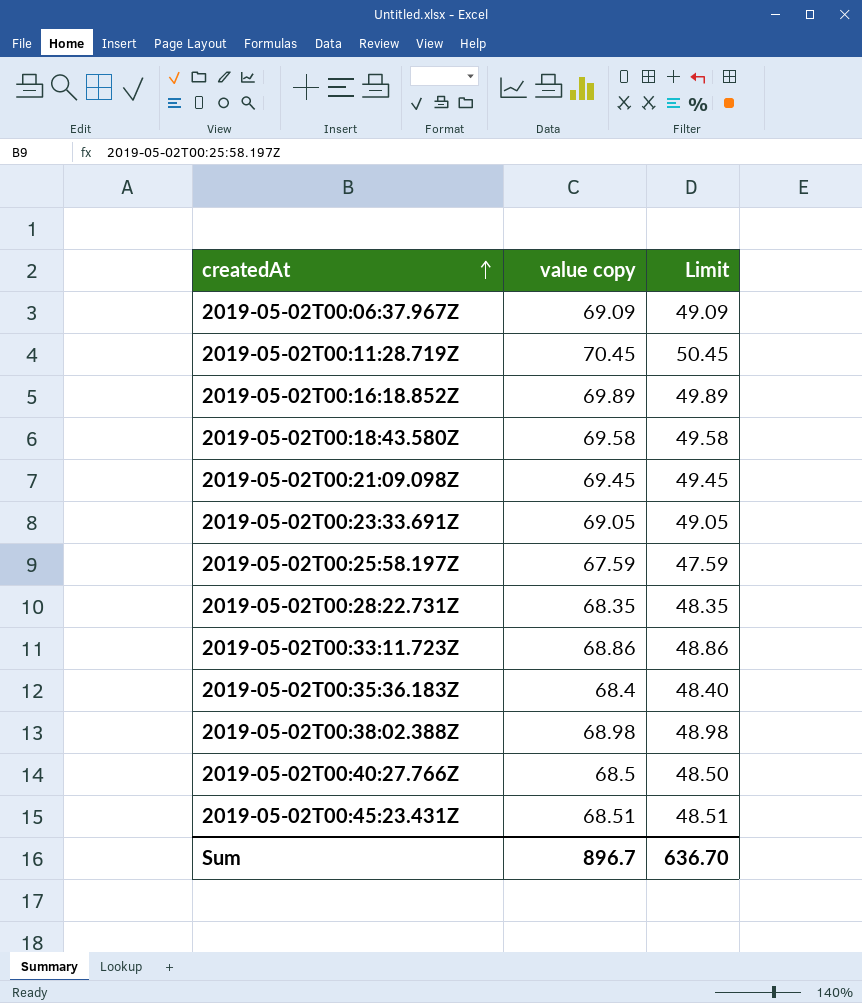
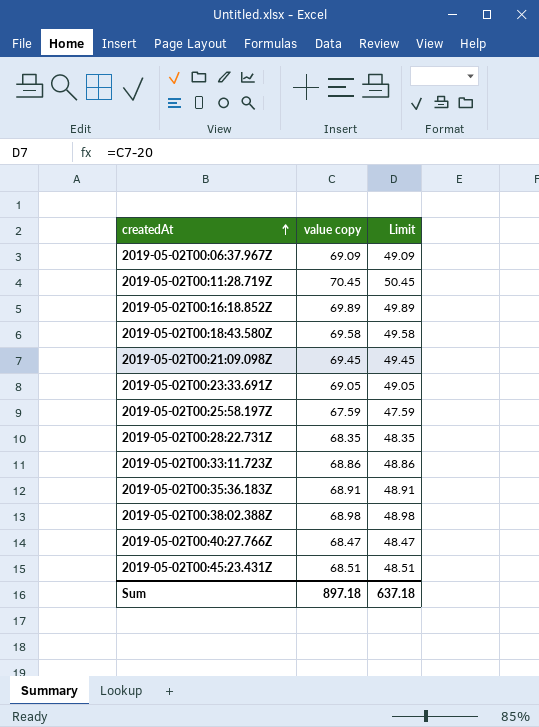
2019-05-02T00:35:36.183Z | value copy: 68.4 -> 68.91
2019-05-02T00:35:36.183Z | Limit: 48.40 -> 48.91
2019-05-02T00:40:27.766Z | value copy: 68.5 -> 68.47
2019-05-02T00:40:27.766Z | Limit: 48.50 -> 48.47
Sum | value copy: 896.7 -> 897.18
Sum | Limit: 636.70 -> 637.18

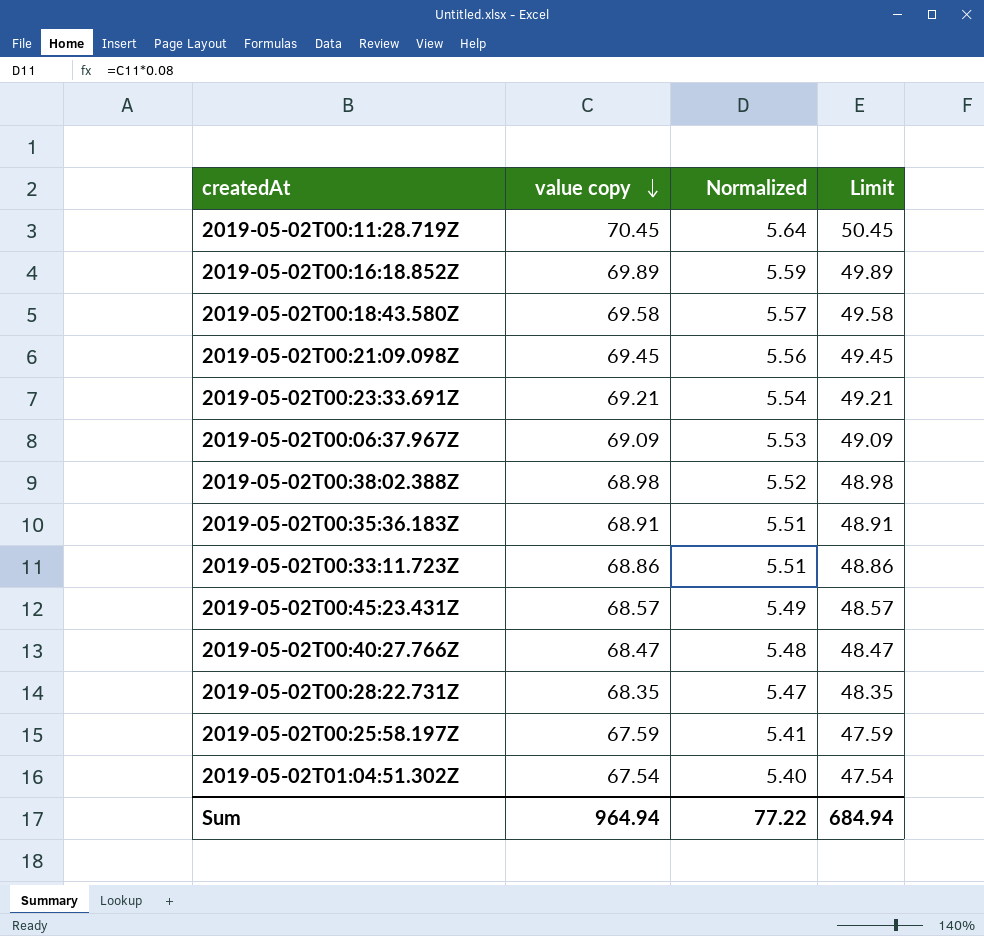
row order: createdAt ascending -> value copy descending
column Normalized | formula: none -> [value copy] * 0.08
2019-05-02T00:23:33.691Z | value copy: 69.05 -> 69.21
2019-05-02T00:23:33.691Z | Limit: 49.05 -> 49.21
2019-05-02T00:45:23.431Z | value copy: 68.51 -> 68.57
2019-05-02T00:45:23.431Z | Limit: 48.51 -> 48.57
row 2019-05-02T01:04:51.302Z: none -> 67.54 | 5.40 | 47.54
Sum | value copy: 897.18 -> 964.94
Sum | Limit: 637.18 -> 684.94

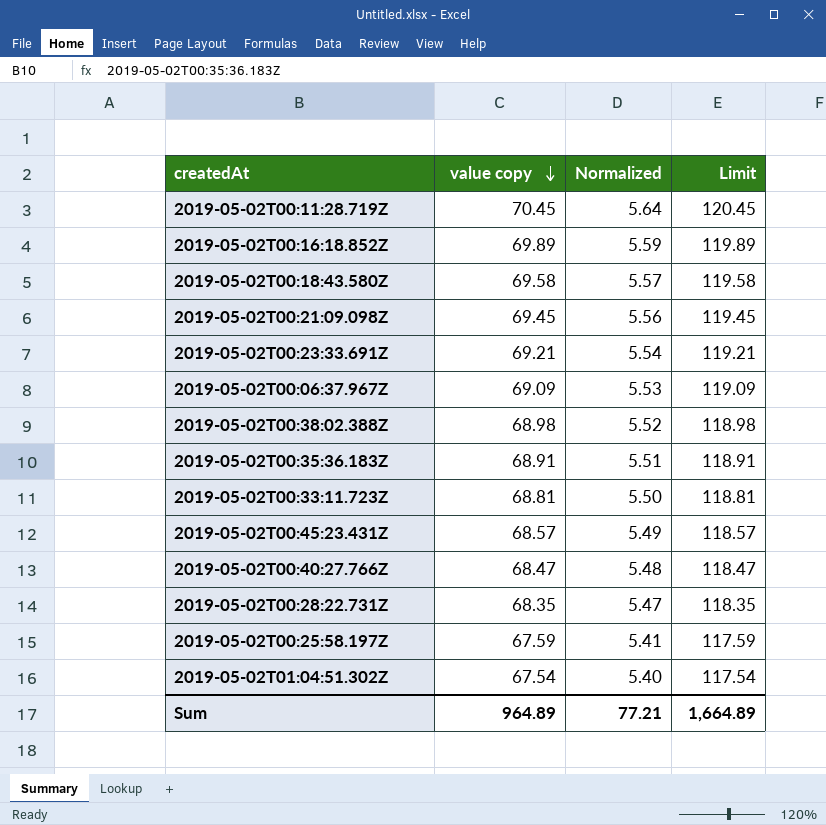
column Limit | formula: [value copy] - 20 -> [value copy] + 50
2019-05-02T00:33:11.723Z | value copy: 68.86 -> 68.81
2019-05-02T00:33:11.723Z | Normalized: 5.51 -> 5.50
Sum | value copy: 964.94 -> 964.89
Sum | Normalized: 77.22 -> 77.21
Sum | Limit: 684.94 -> 1,664.89

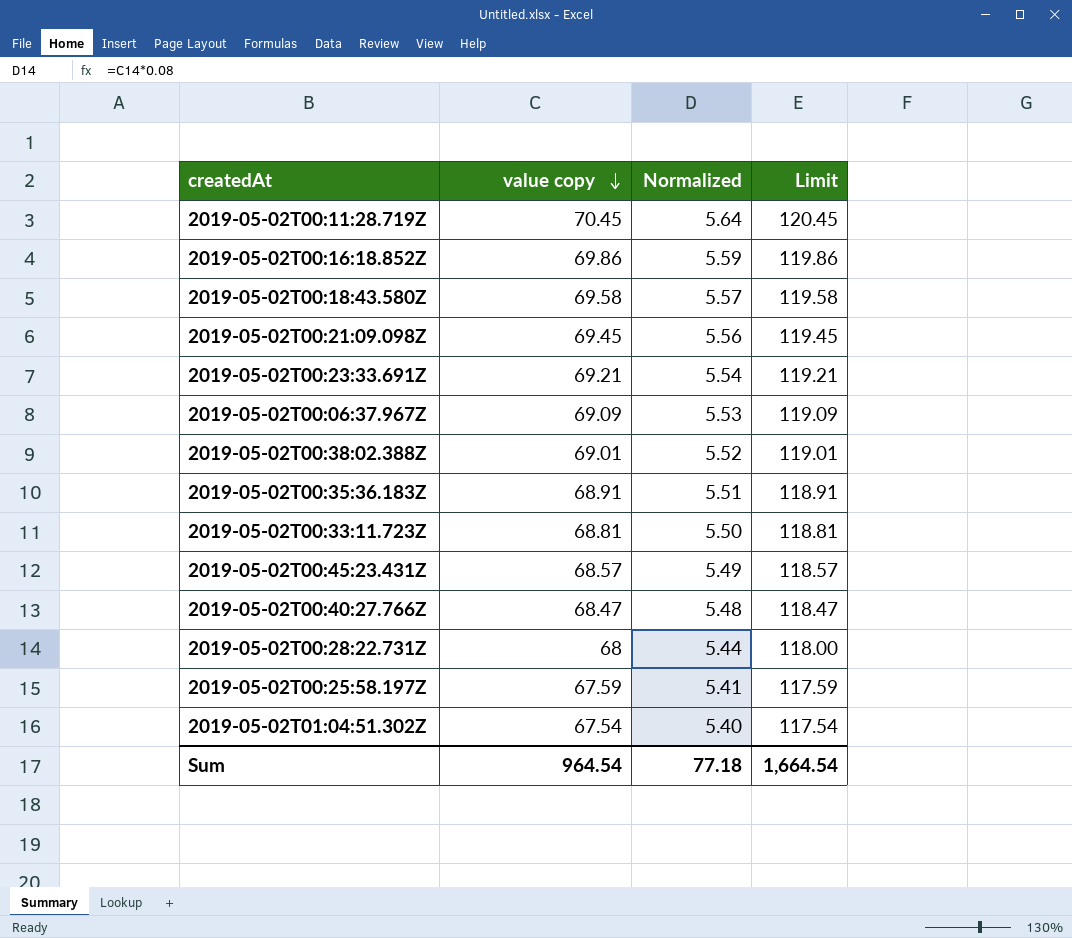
2019-05-02T00:16:18.852Z | value copy: 69.89 -> 69.86
2019-05-02T00:16:18.852Z | Limit: 119.89 -> 119.86
2019-05-02T00:38:02.388Z | value copy: 68.98 -> 69.01
2019-05-02T00:38:02.388Z | Limit: 118.98 -> 119.01
2019-05-02T00:28:22.731Z | value copy: 68.35 -> 68
2019-05-02T00:28:22.731Z | Normalized: 5.47 -> 5.44
2019-05-02T00:28:22.731Z | Limit: 118.35 -> 118.00
Sum | value copy: 964.89 -> 964.54
Sum | Normalized: 77.21 -> 77.18
Sum | Limit: 1,664.89 -> 1,664.54

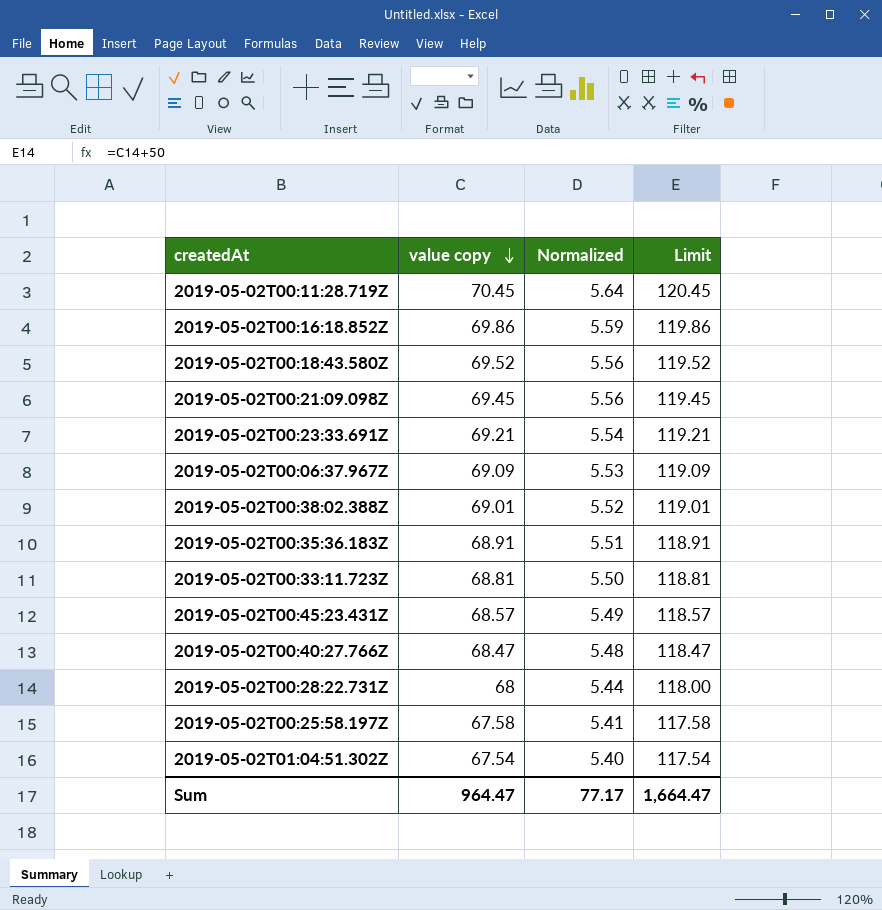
2019-05-02T00:18:43.580Z | value copy: 69.58 -> 69.52
2019-05-02T00:18:43.580Z | Normalized: 5.57 -> 5.56
2019-05-02T00:18:43.580Z | Limit: 119.58 -> 119.52
2019-05-02T00:25:58.197Z | value copy: 67.59 -> 67.58
2019-05-02T00:25:58.197Z | Limit: 117.59 -> 117.58
Sum | value copy: 964.54 -> 964.47
Sum | Normalized: 77.18 -> 77.17
Sum | Limit: 1,664.54 -> 1,664.47

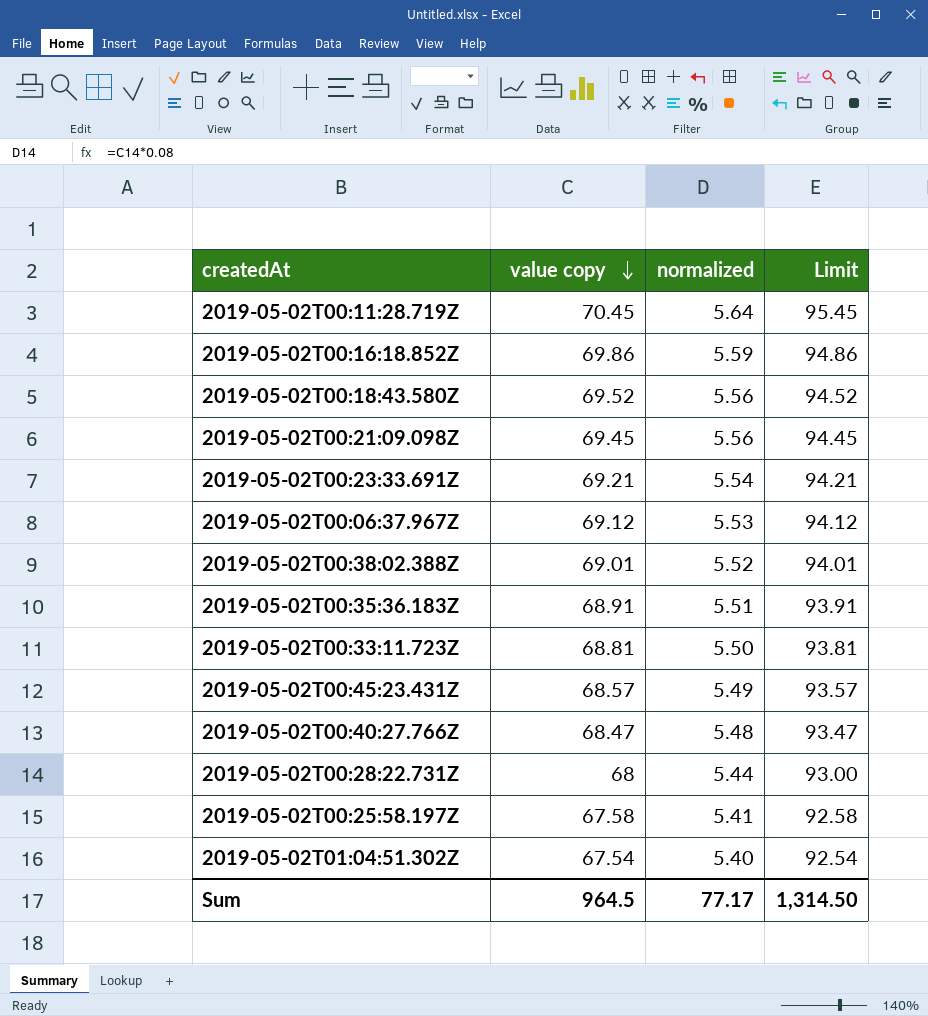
column name: Normalized -> normalized
column Limit | formula: [value copy] + 50 -> [value copy] + 25
2019-05-02T00:06:37.967Z | value copy: 69.09 -> 69.12
Sum | value copy: 964.47 -> 964.5
Sum | Limit: 1,664.47 -> 1,314.50

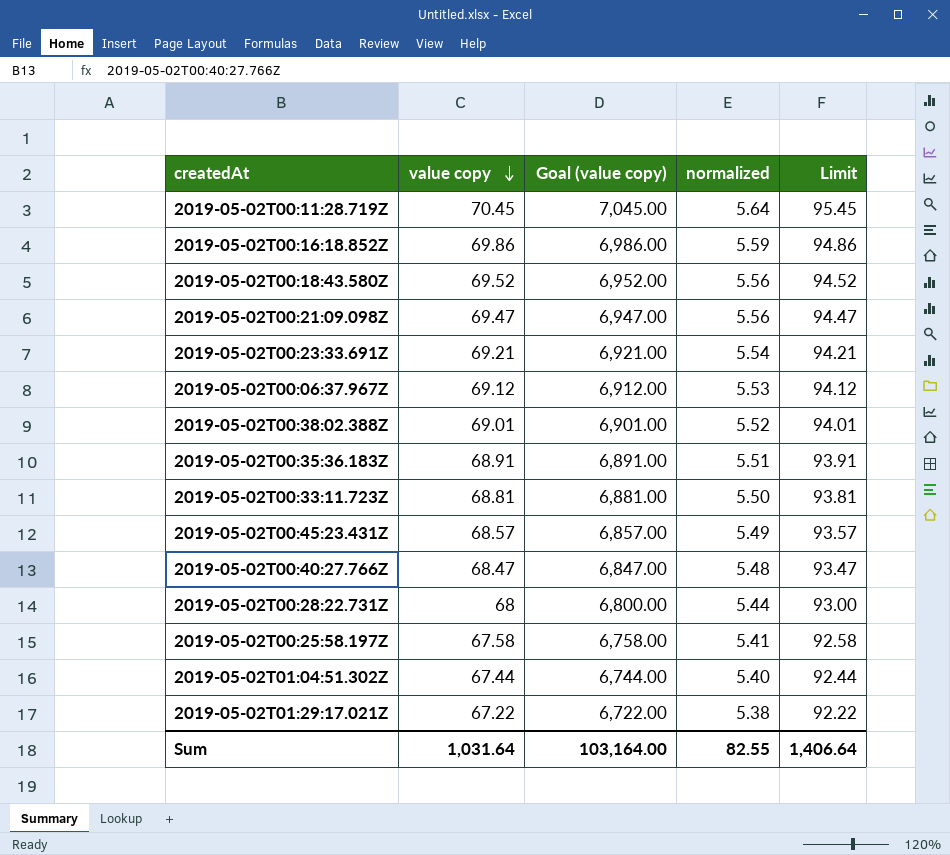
column Goal (value copy) | formula: none -> [value copy] * 100
2019-05-02T00:21:09.098Z | value copy: 69.45 -> 69.47
2019-05-02T00:21:09.098Z | Limit: 94.45 -> 94.47
2019-05-02T01:04:51.302Z | value copy: 67.54 -> 67.44
2019-05-02T01:04:51.302Z | Limit: 92.54 -> 92.44
row 2019-05-02T01:29:17.021Z: none -> 67.22 | 6,722.00 | 5.38 | 92.22
Sum | value copy: 964.5 -> 1,031.64
Sum | normalized: 77.17 -> 82.55
Sum | Limit: 1,314.50 -> 1,406.64

